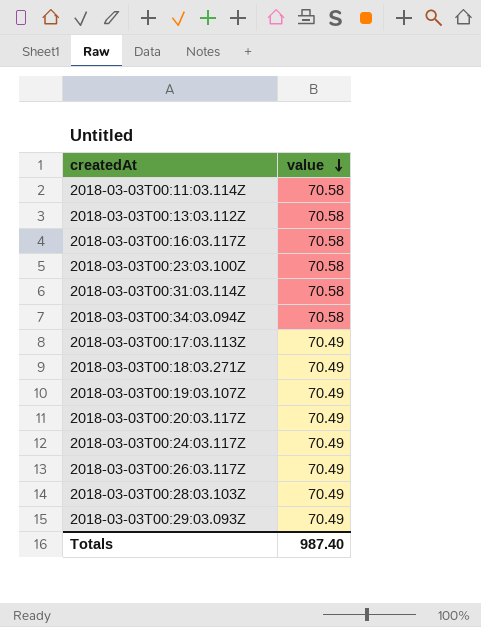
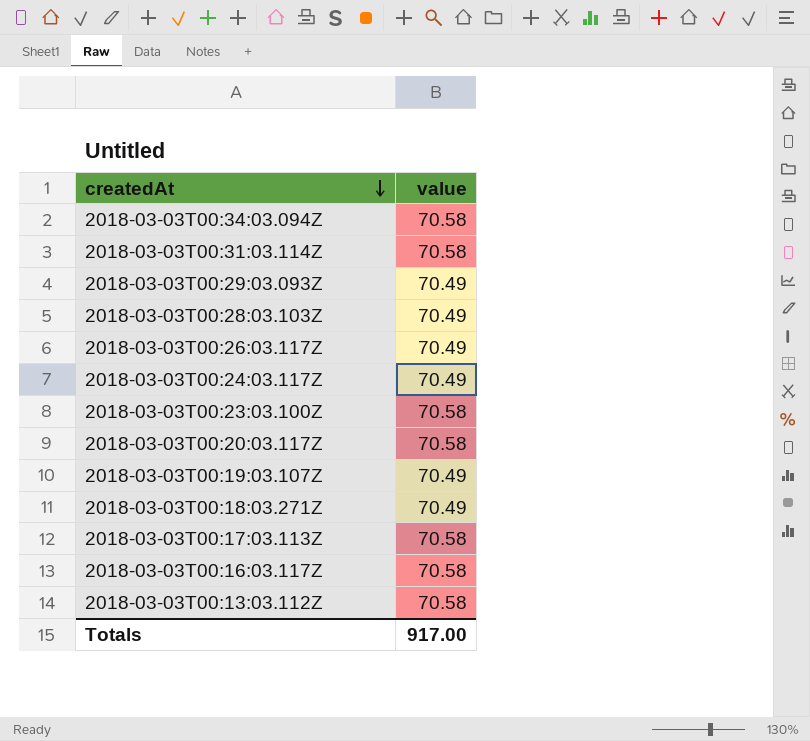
row order: value descending -> createdAt descending
row 2018-03-03T00:11:03.114Z: 70.58 -> none
2018-03-03T00:20:03.117Z | value: 70.49 -> 70.58
2018-03-03T00:17:03.113Z | value: 70.49 -> 70.58
Totals | value: 987.40 -> 917.00

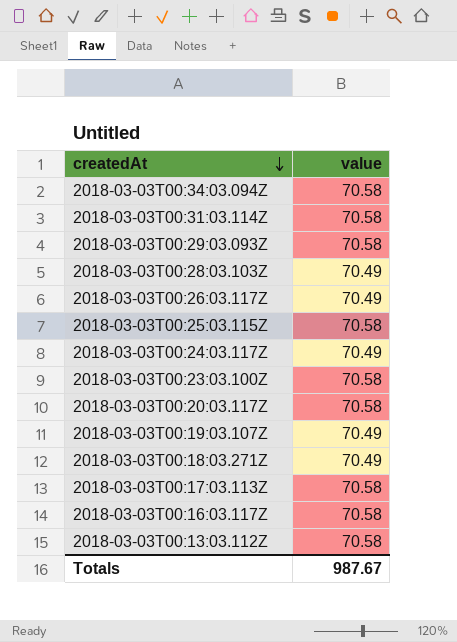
2018-03-03T00:29:03.093Z | value: 70.49 -> 70.58
row 2018-03-03T00:25:03.115Z: none -> 70.58
Totals | value: 917.00 -> 987.67

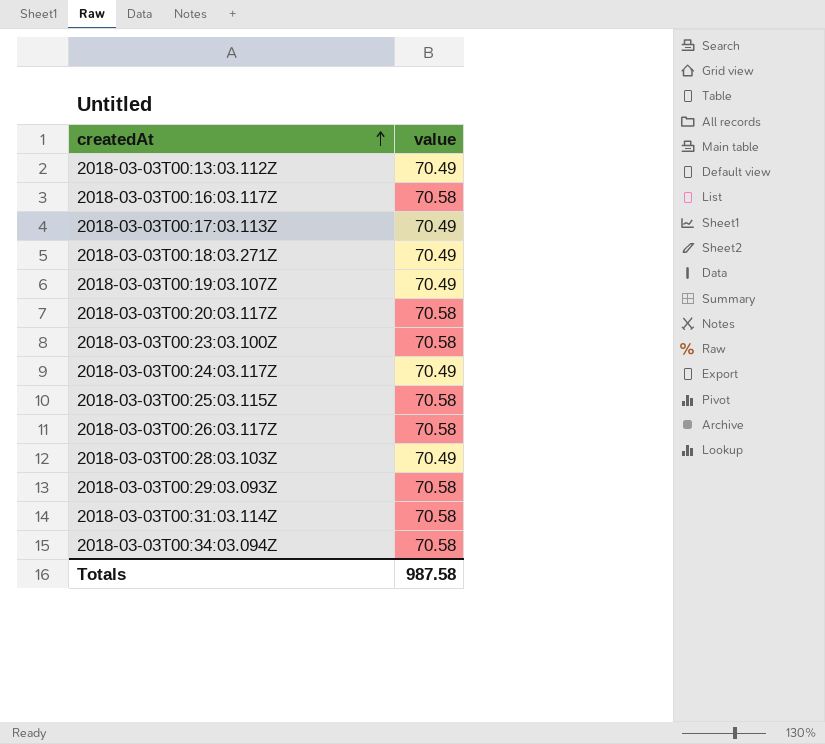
row order: createdAt descending -> createdAt ascending
2018-03-03T00:13:03.112Z | value: 70.58 -> 70.49
2018-03-03T00:17:03.113Z | value: 70.58 -> 70.49
2018-03-03T00:26:03.117Z | value: 70.49 -> 70.58
Totals | value: 987.67 -> 987.58

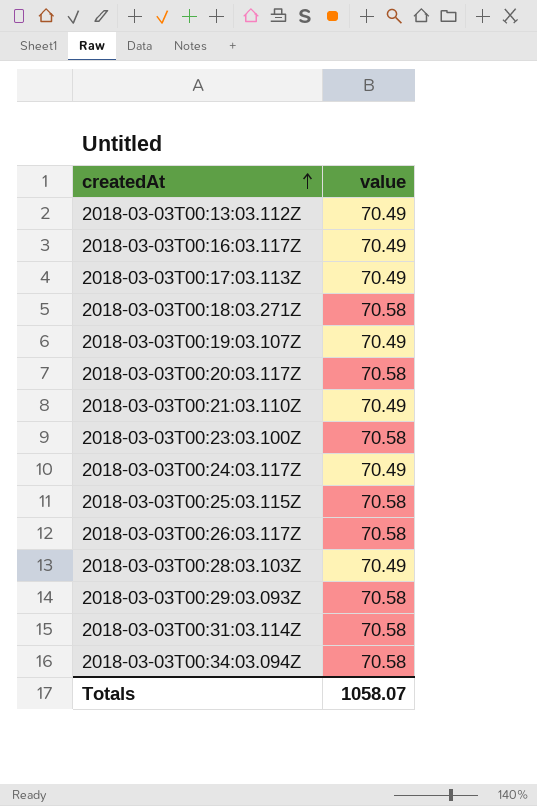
2018-03-03T00:16:03.117Z | value: 70.58 -> 70.49
2018-03-03T00:18:03.271Z | value: 70.49 -> 70.58
row 2018-03-03T00:21:03.110Z: none -> 70.49
Totals | value: 987.58 -> 1058.07

